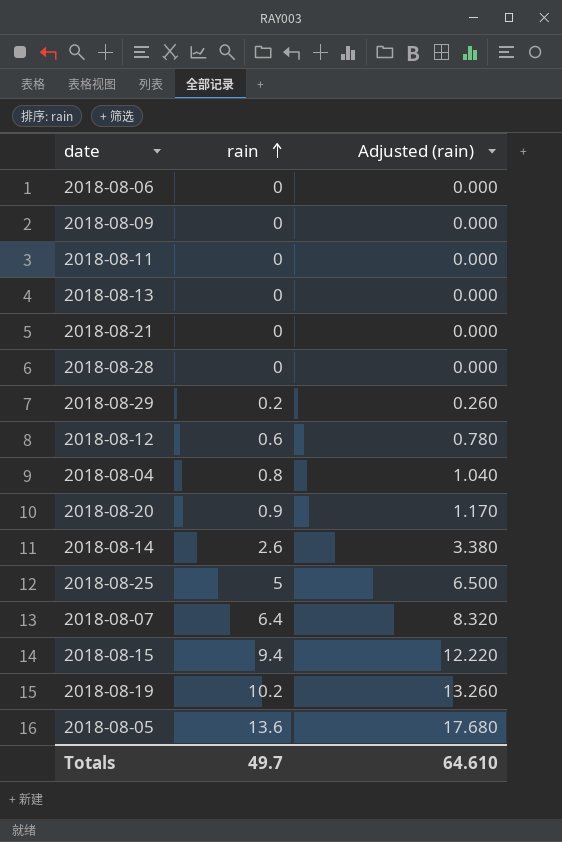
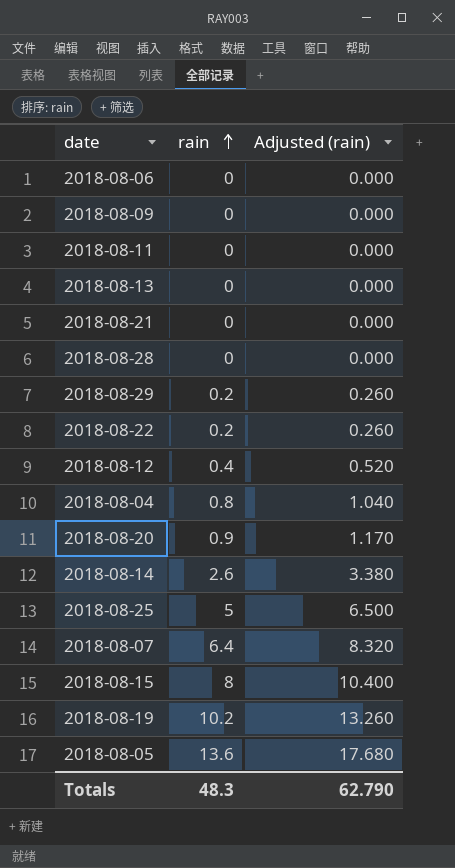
row 2018-08-22: none -> 0.2 | 0.260
2018-08-12 | rain: 0.6 -> 0.4
2018-08-12 | Adjusted (rain): 0.780 -> 0.520
2018-08-15 | rain: 9.4 -> 8
2018-08-15 | Adjusted (rain): 12.220 -> 10.400
Totals | rain: 49.7 -> 48.3
Totals | Adjusted (rain): 64.610 -> 62.790

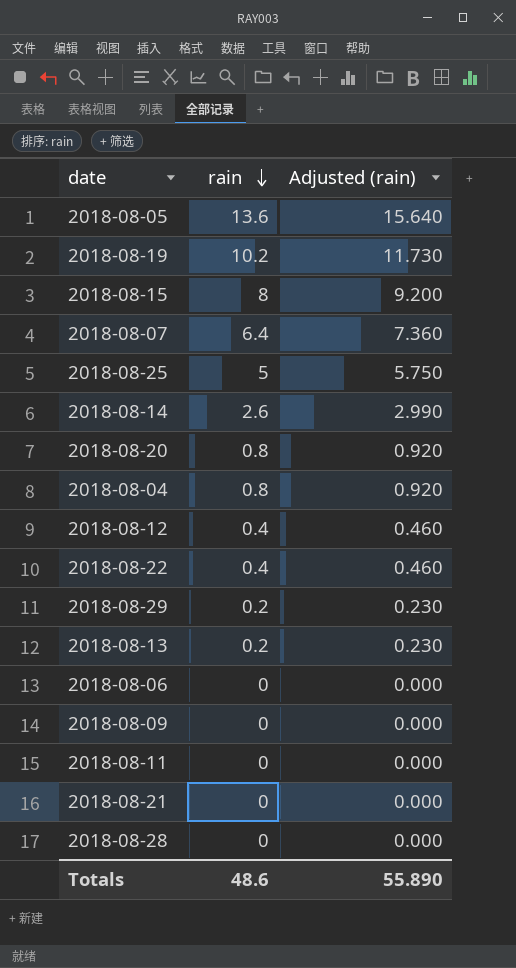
row order: rain ascending -> rain descending
column Adjusted (rain) | formula: [rain] * 1.3 -> [rain] * 1.15
2018-08-20 | rain: 0.9 -> 0.8
2018-08-22 | rain: 0.2 -> 0.4
2018-08-13 | rain: 0 -> 0.2
Totals | rain: 48.3 -> 48.6
Totals | Adjusted (rain): 62.790 -> 55.890

